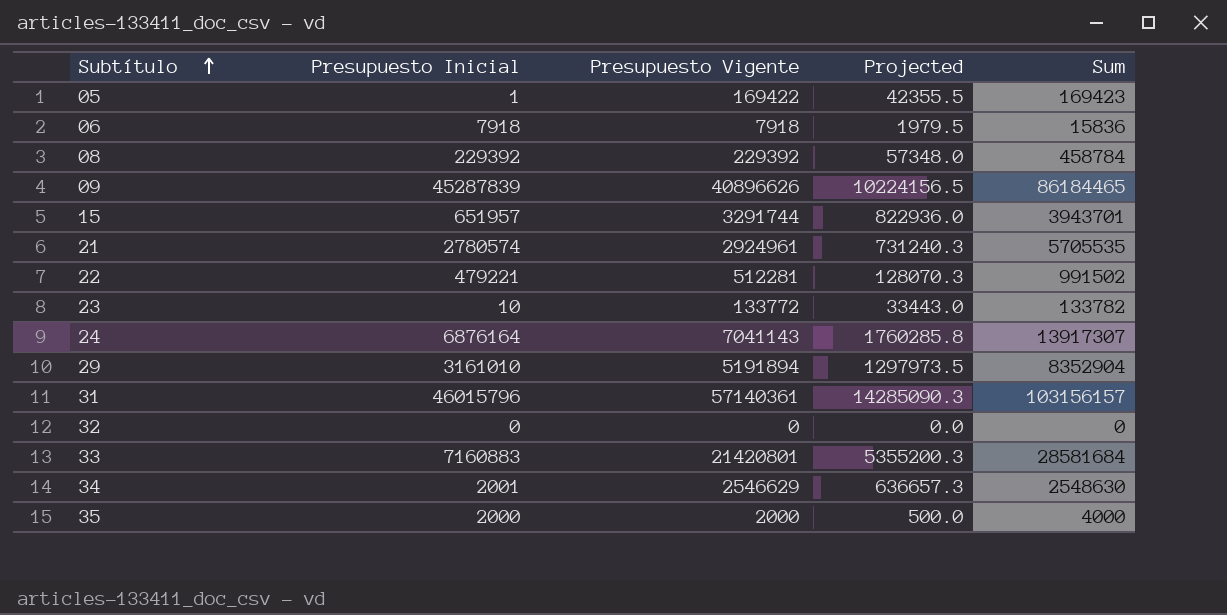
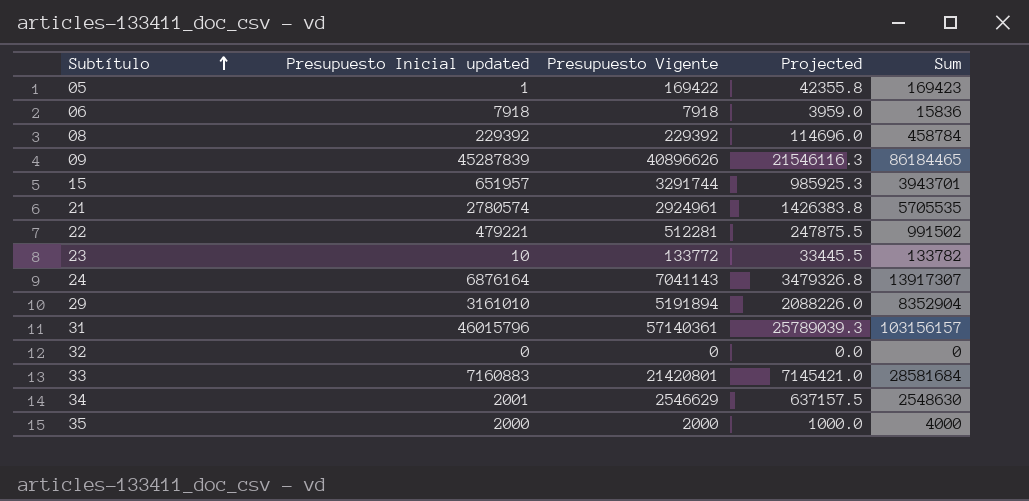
column name: Presupuesto Inicial -> Presupuesto Inicial updated
column Projected | formula: [Presupuesto Vigente] * 0.25 -> [Sum] * 0.25

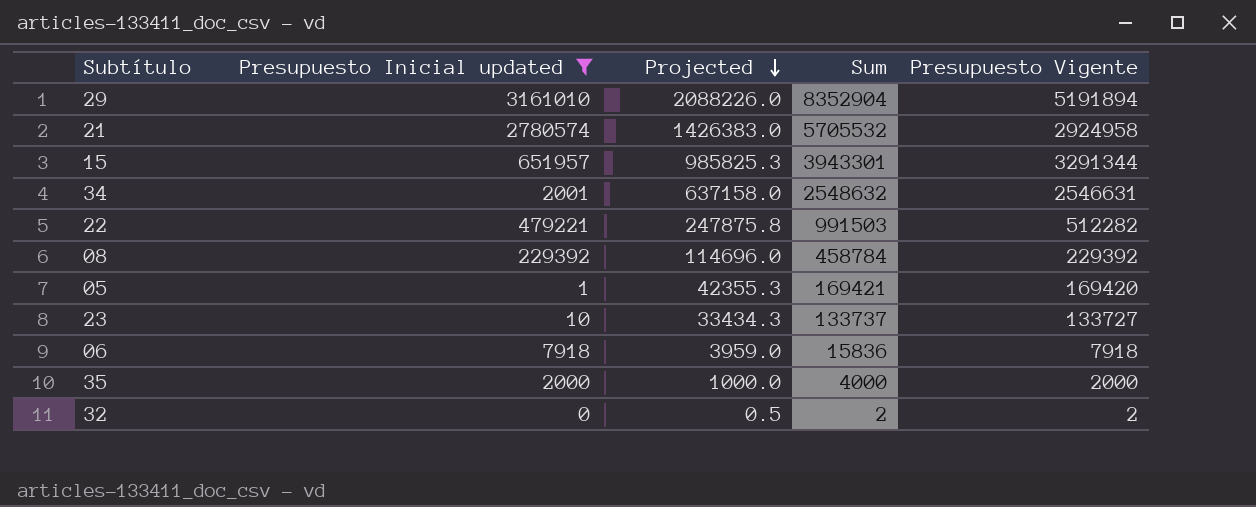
filter: none -> Presupuesto Inicial updated <= 3161010
row order: Subtítulo ascending -> Projected descending
column Presupuesto Vigente | position: 3 -> 5
21 | Projected: 1426383.8 -> 1426383.0
21 | Sum: 5705535 -> 5705532
21 | Presupuesto Vigente: 2924961 -> 2924958
15 | Projected: 985925.3 -> 985825.3
15 | Sum: 3943701 -> 3943301
15 | Presupuesto Vigente: 3291744 -> 3291344
34 | Projected: 637157.5 -> 637158.0
34 | Sum: 2548630 -> 2548632
34 | Presupuesto Vigente: 2546629 -> 2546631
22 | Projected: 247875.5 -> 247875.8
22 | Sum: 991502 -> 991503
22 | Presupuesto Vigente: 512281 -> 512282
05 | Projected: 42355.8 -> 42355.3
05 | Sum: 169423 -> 169421
05 | Presupuesto Vigente: 169422 -> 169420
23 | Projected: 33445.5 -> 33434.3
23 | Sum: 133782 -> 133737
23 | Presupuesto Vigente: 133772 -> 133727
32 | Projected: 0.0 -> 0.5
32 | Sum: 0 -> 2
32 | Presupuesto Vigente: 0 -> 2

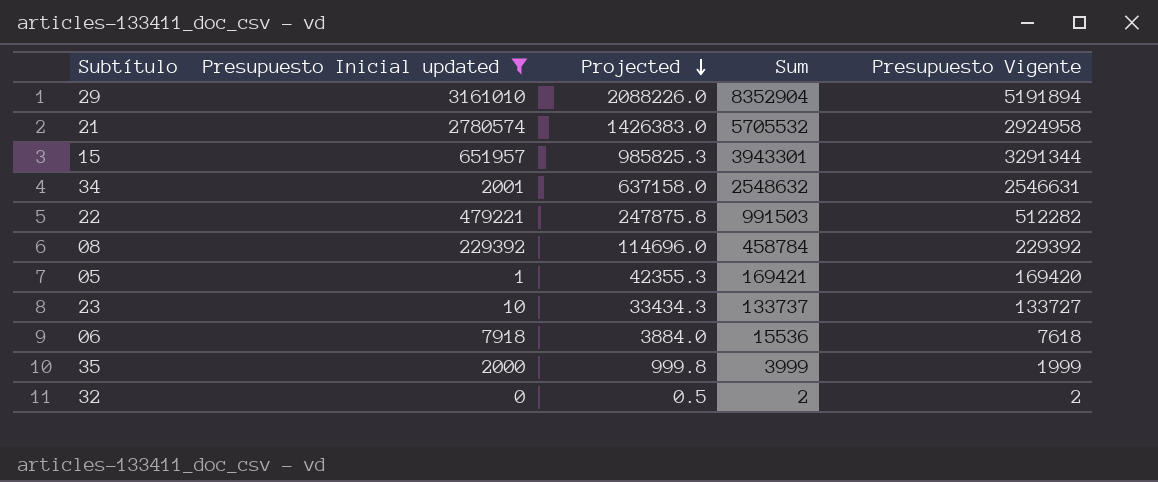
06 | Projected: 3959.0 -> 3884.0
06 | Sum: 15836 -> 15536
06 | Presupuesto Vigente: 7918 -> 7618
35 | Projected: 1000.0 -> 999.8
35 | Sum: 4000 -> 3999
35 | Presupuesto Vigente: 2000 -> 1999

